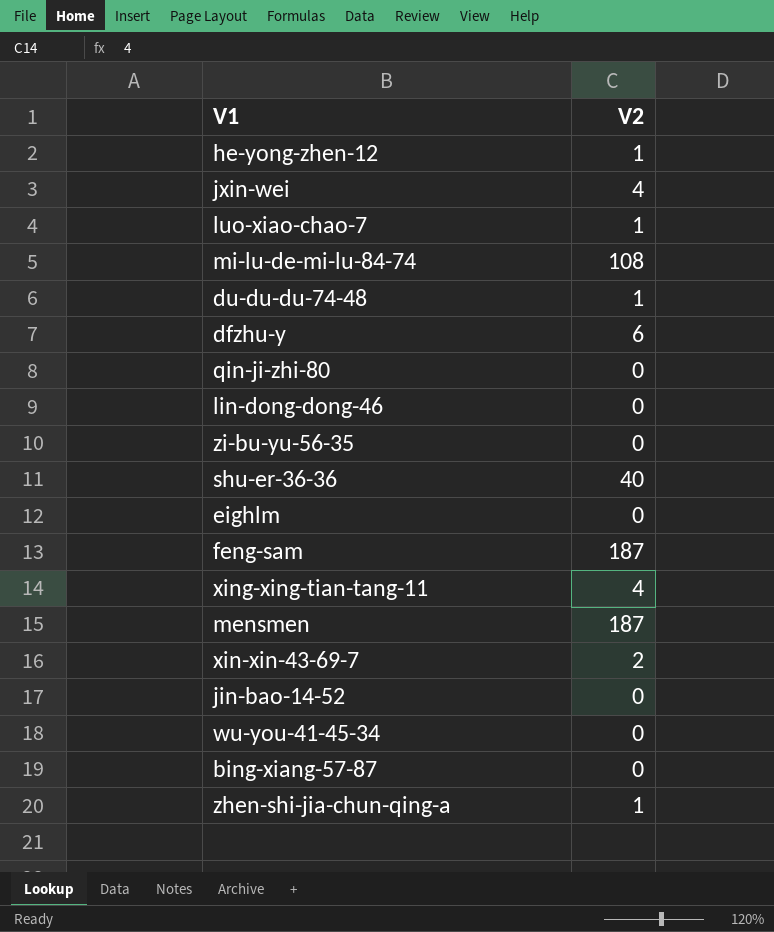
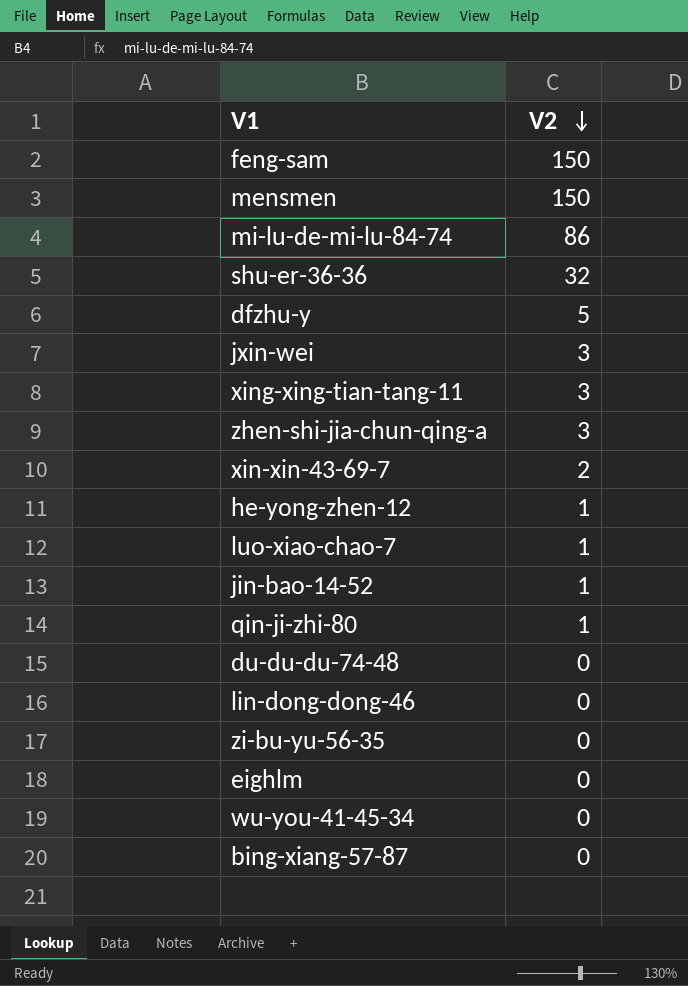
row order: none -> V2 descending
feng-sam | V2: 187 -> 150
mensmen | V2: 187 -> 150
mi-lu-de-mi-lu-84-74 | V2: 108 -> 86
shu-er-36-36 | V2: 40 -> 32
dfzhu-y | V2: 6 -> 5
jxin-wei | V2: 4 -> 3
xing-xing-tian-tang-11 | V2: 4 -> 3
zhen-shi-jia-chun-qing-a | V2: 1 -> 3
jin-bao-14-52 | V2: 0 -> 1
qin-ji-zhi-80 | V2: 0 -> 1
du-du-du-74-48 | V2: 1 -> 0

